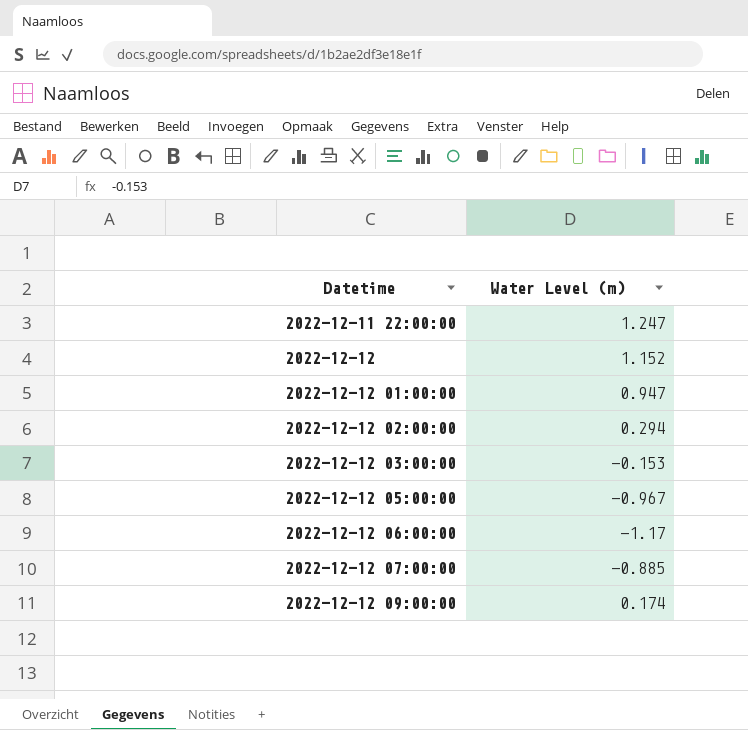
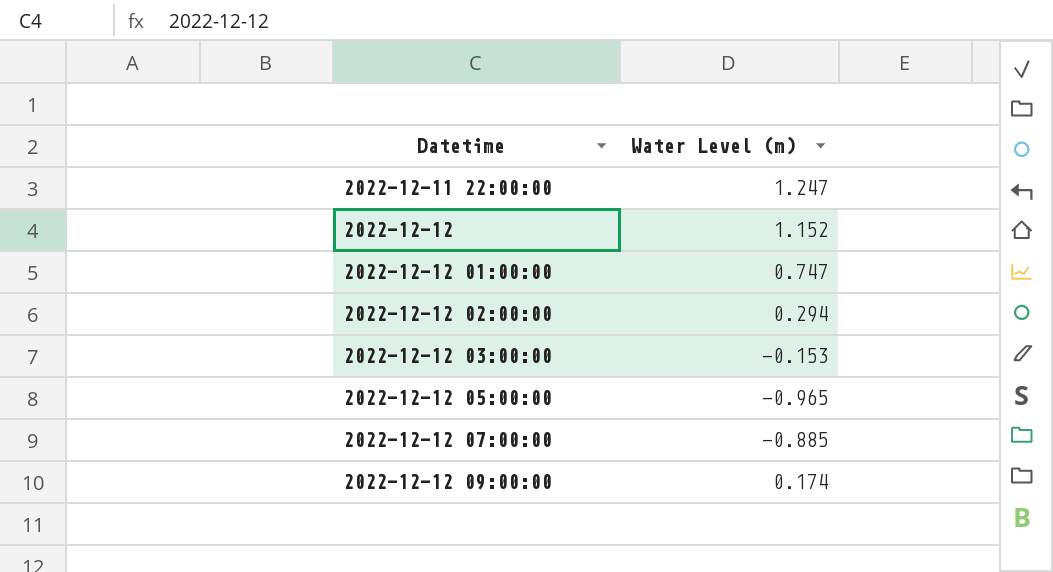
row 2022-12-12 06:00:00: -1.17 -> none
2022-12-12 01:00:00 | Water Level (m): 0.947 -> 0.747
2022-12-12 05:00:00 | Water Level (m): -0.967 -> -0.965

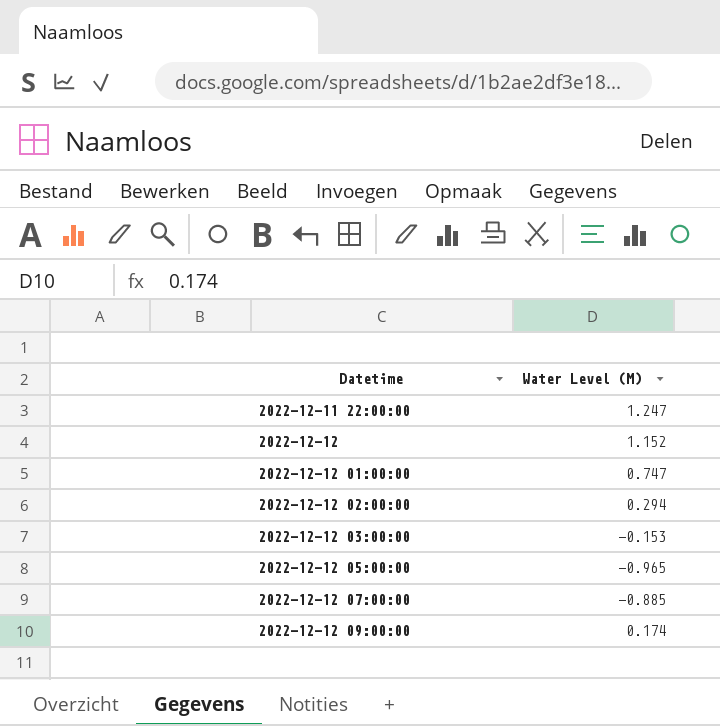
column name: Water Level (m) -> Water Level (M)

